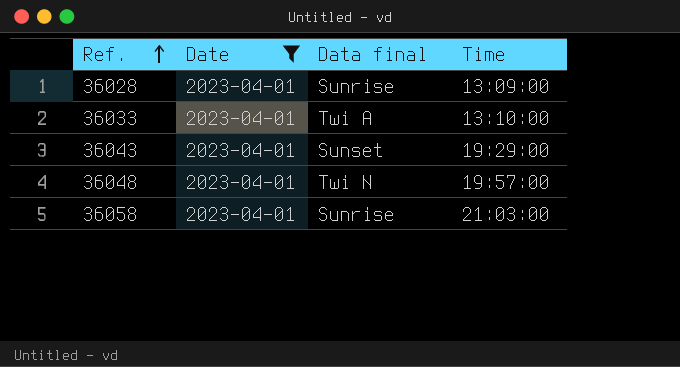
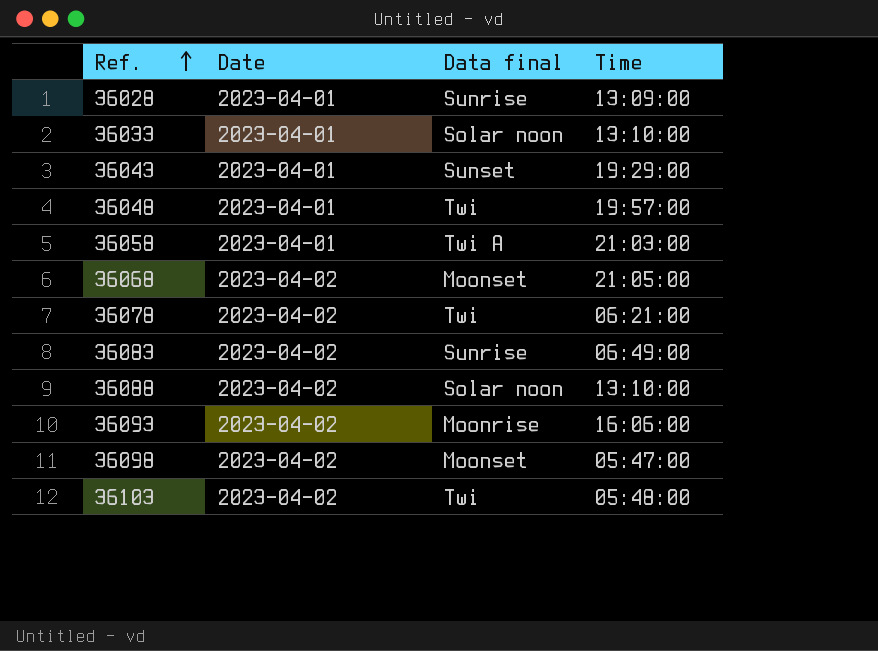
filter: Date = 2023-04-01 -> none
36033 | Data final: Twi A -> Solar noon
36048 | Data final: Twi N -> Twi
36058 | Data final: Sunrise -> Twi A

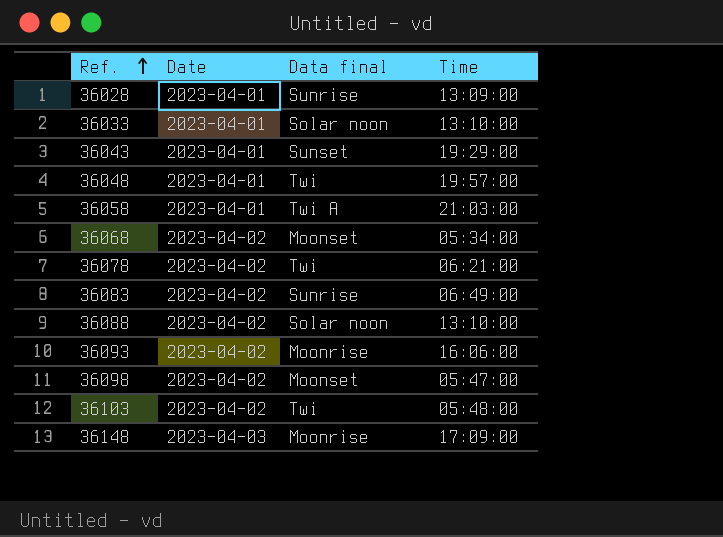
36068 | Time: 21:05:00 -> 05:34:00
row 36148: none -> 2023-04-03 | Moonrise | 17:09:00

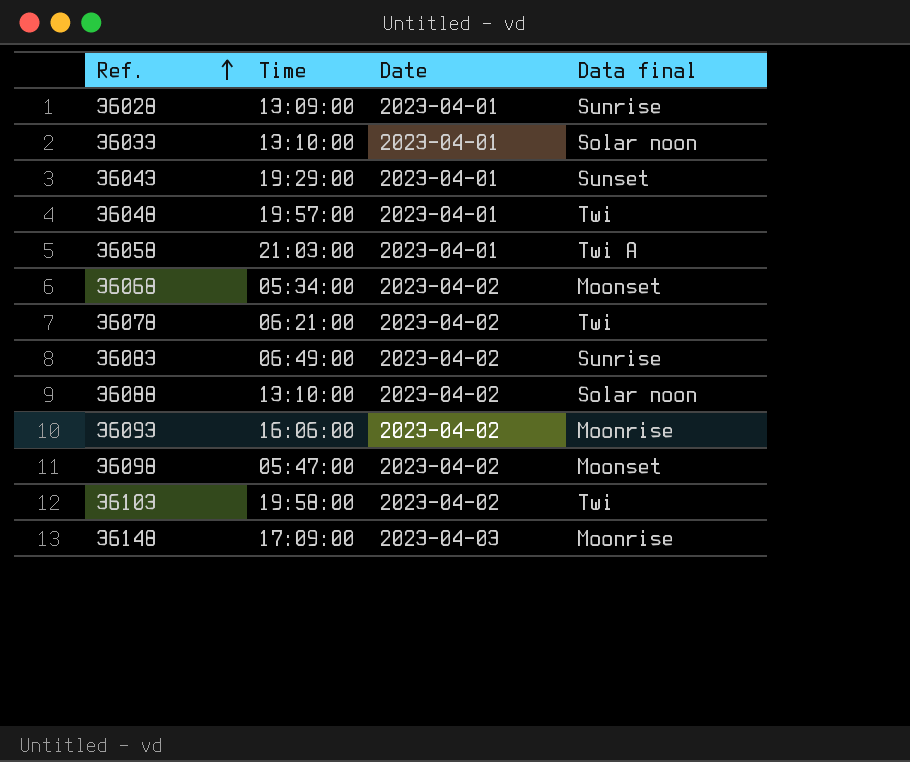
column Time | position: 4 -> 2
36103 | Time: 05:48:00 -> 19:58:00

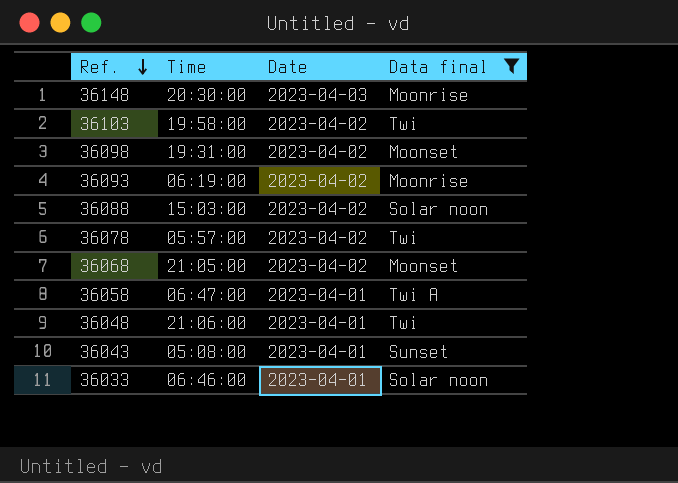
filter: none -> Data final != Sunrise
row order: Ref. ascending -> Ref. descending
36148 | Time: 17:09:00 -> 20:30:00
36098 | Time: 05:47:00 -> 19:31:00
36093 | Time: 16:06:00 -> 06:19:00
36088 | Time: 13:10:00 -> 15:03:00
36078 | Time: 06:21:00 -> 05:57:00
36068 | Time: 05:34:00 -> 21:05:00
36058 | Time: 21:03:00 -> 06:47:00
36048 | Time: 19:57:00 -> 21:06:00
36043 | Time: 19:29:00 -> 05:08:00
36033 | Time: 13:10:00 -> 06:46:00

